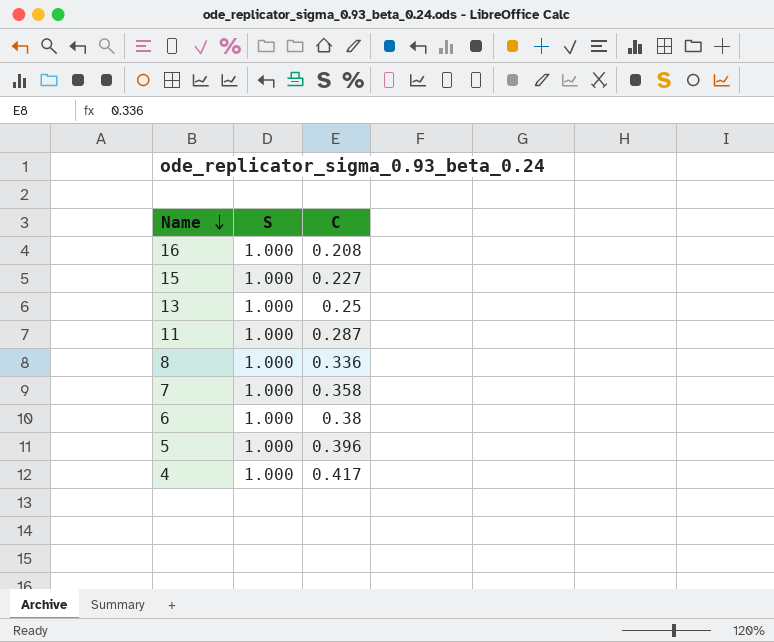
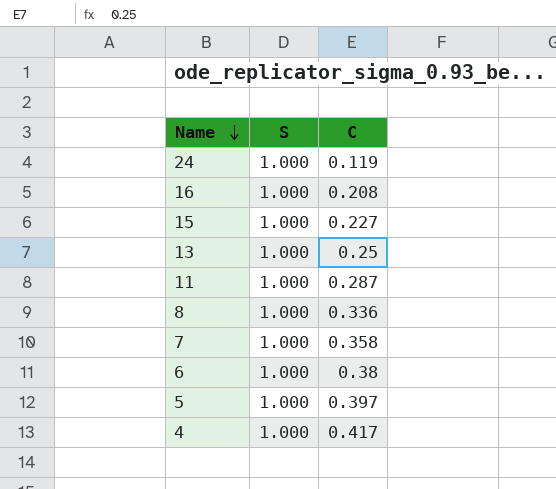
row 24: none -> 1.000 | 0.119
5 | C: 0.396 -> 0.397

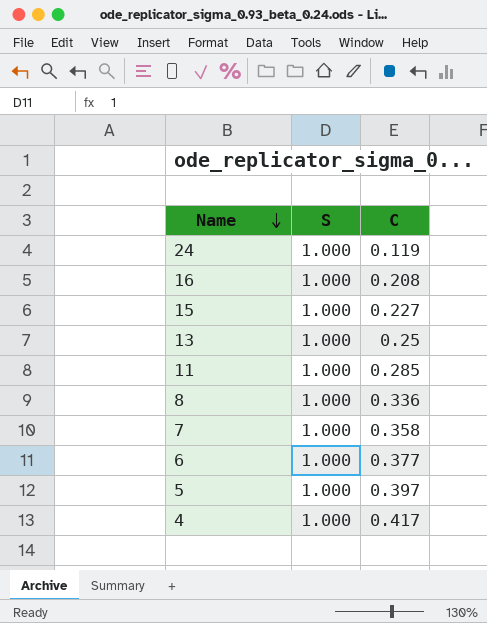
11 | C: 0.287 -> 0.285
6 | C: 0.38 -> 0.377

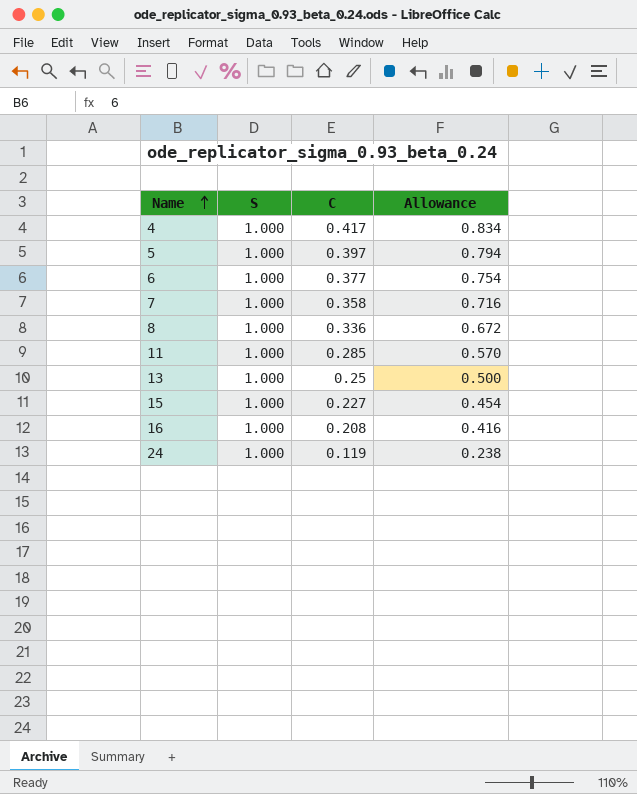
row order: Name descending -> Name ascending
column Allowance | formula: none -> [C] * 2

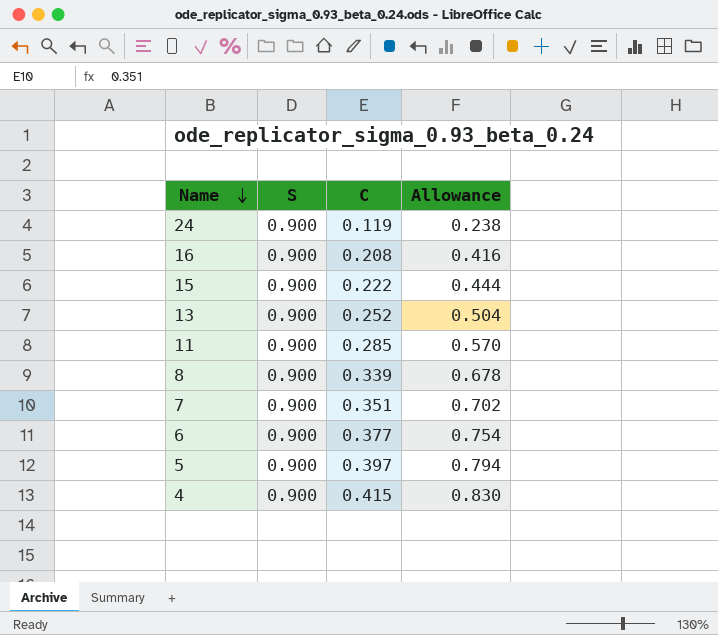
row order: Name ascending -> Name descending
24 | S: 1.000 -> 0.900
16 | S: 1.000 -> 0.900
15 | S: 1.000 -> 0.900
15 | C: 0.227 -> 0.222
15 | Allowance: 0.454 -> 0.444
13 | S: 1.000 -> 0.900
13 | C: 0.25 -> 0.252
13 | Allowance: 0.500 -> 0.504
11 | S: 1.000 -> 0.900
8 | S: 1.000 -> 0.900
8 | C: 0.336 -> 0.339
8 | Allowance: 0.672 -> 0.678
7 | S: 1.000 -> 0.900
7 | C: 0.358 -> 0.351
7 | Allowance: 0.716 -> 0.702
6 | S: 1.000 -> 0.900
5 | S: 1.000 -> 0.900
4 | S: 1.000 -> 0.900
4 | C: 0.417 -> 0.415
4 | Allowance: 0.834 -> 0.830

